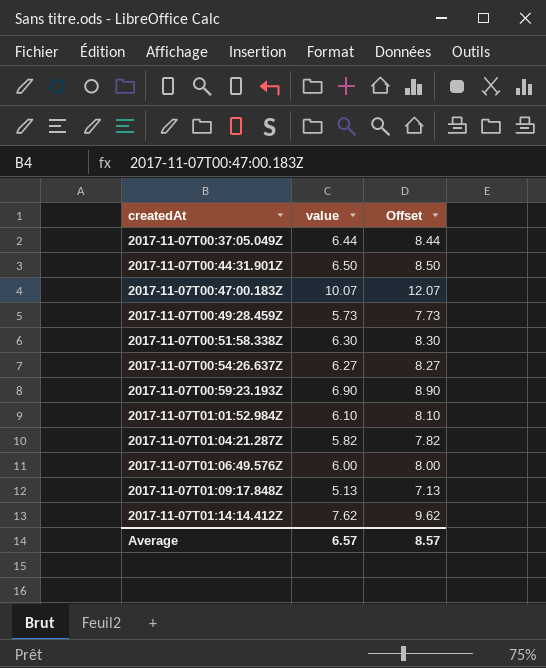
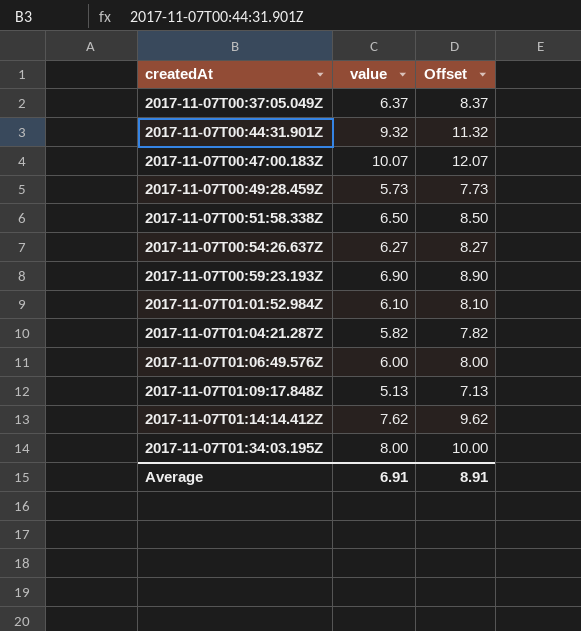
2017-11-07T00:37:05.049Z | value: 6.44 -> 6.37
2017-11-07T00:37:05.049Z | Offset: 8.44 -> 8.37
2017-11-07T00:44:31.901Z | value: 6.50 -> 9.32
2017-11-07T00:44:31.901Z | Offset: 8.50 -> 11.32
2017-11-07T00:51:58.338Z | value: 6.30 -> 6.50
2017-11-07T00:51:58.338Z | Offset: 8.30 -> 8.50
row 2017-11-07T01:34:03.195Z: none -> 8.00 | 10.00
Average | value: 6.57 -> 6.91
Average | Offset: 8.57 -> 8.91

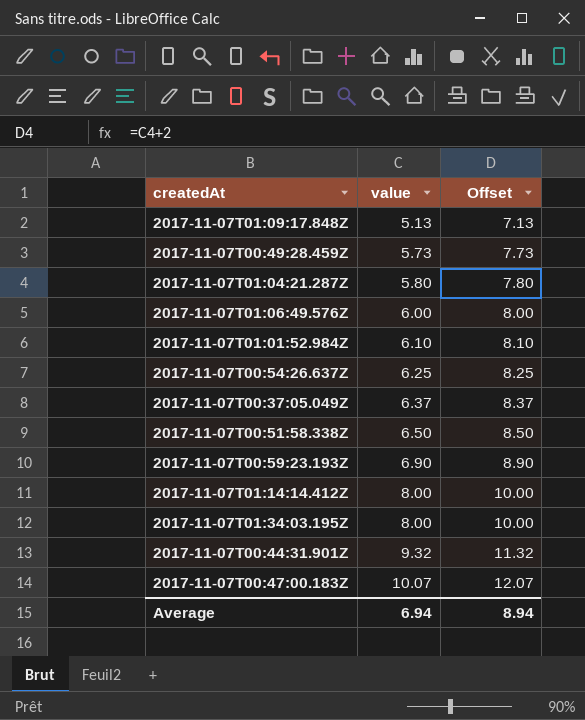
row order: createdAt ascending -> value ascending
2017-11-07T01:04:21.287Z | value: 5.82 -> 5.80
2017-11-07T01:04:21.287Z | Offset: 7.82 -> 7.80
2017-11-07T00:54:26.637Z | value: 6.27 -> 6.25
2017-11-07T00:54:26.637Z | Offset: 8.27 -> 8.25
2017-11-07T01:14:14.412Z | value: 7.62 -> 8.00
2017-11-07T01:14:14.412Z | Offset: 9.62 -> 10.00
Average | value: 6.91 -> 6.94
Average | Offset: 8.91 -> 8.94

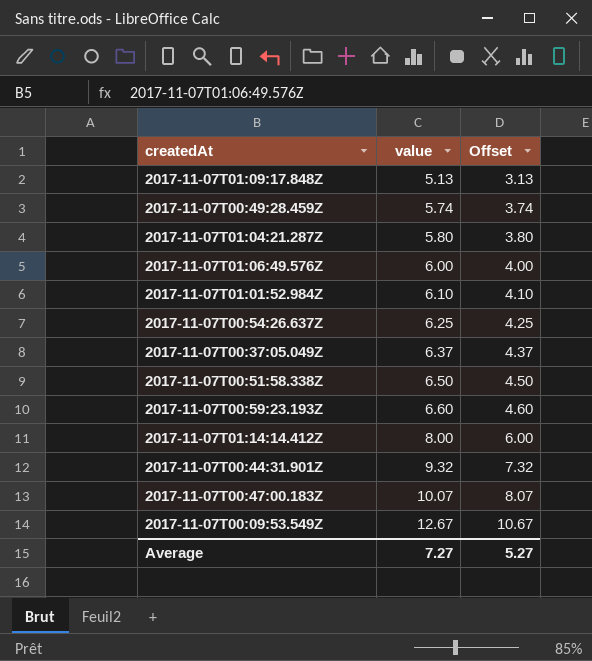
column Offset | formula: [value] + 2 -> [value] - 2
row 2017-11-07T01:34:03.195Z: 8.00 | 10.00 -> none
2017-11-07T00:49:28.459Z | value: 5.73 -> 5.74
2017-11-07T00:59:23.193Z | value: 6.90 -> 6.60
row 2017-11-07T00:09:53.549Z: none -> 12.67 | 10.67
Average | value: 6.94 -> 7.27
Average | Offset: 8.94 -> 5.27

